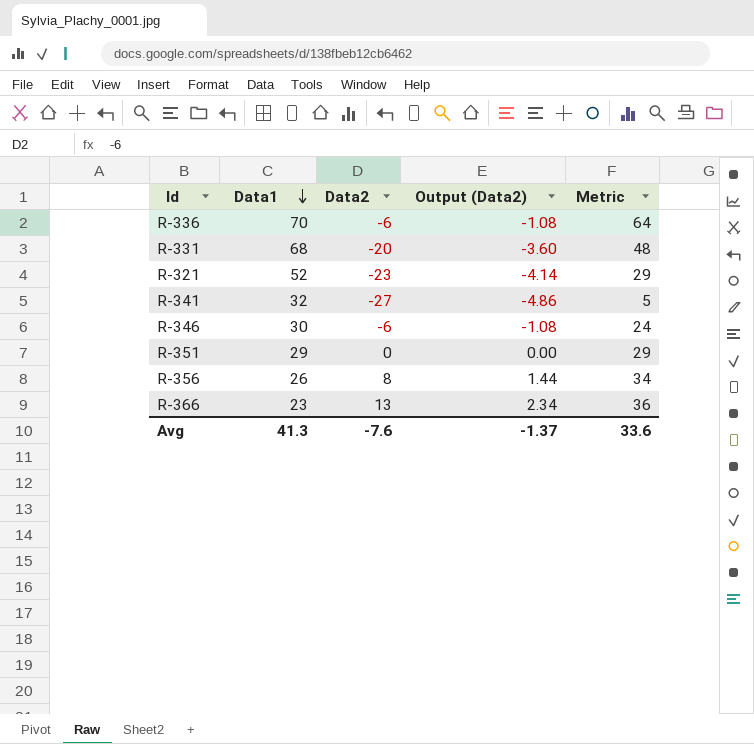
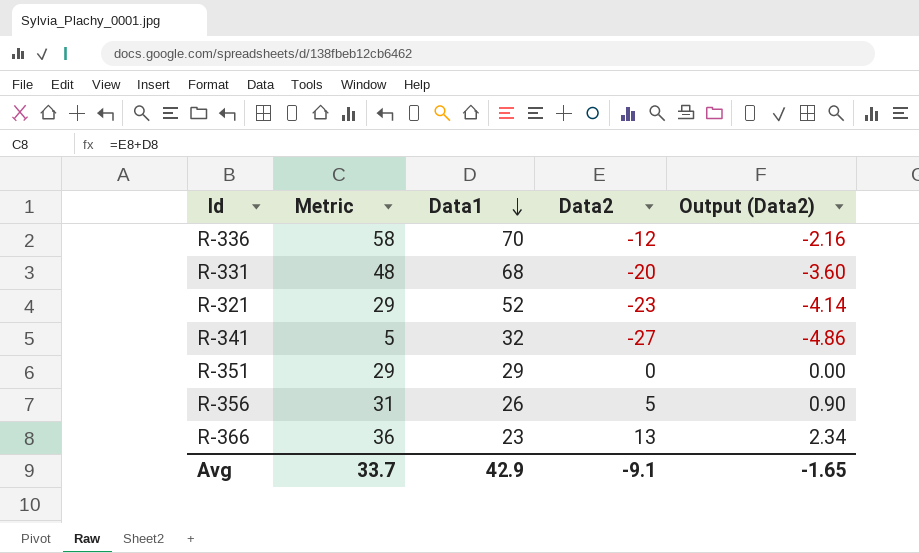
column Metric | position: 5 -> 2
row R-346: 30 | -6 | -1.08 | 24 -> none
R-336 | Metric: 64 -> 58
R-336 | Data2: -6 -> -12
R-336 | Output (Data2): -1.08 -> -2.16
R-356 | Metric: 34 -> 31
R-356 | Data2: 8 -> 5
R-356 | Output (Data2): 1.44 -> 0.90
Avg | Metric: 33.6 -> 33.7
Avg | Data1: 41.3 -> 42.9
Avg | Data2: -7.6 -> -9.1
Avg | Output (Data2): -1.37 -> -1.65

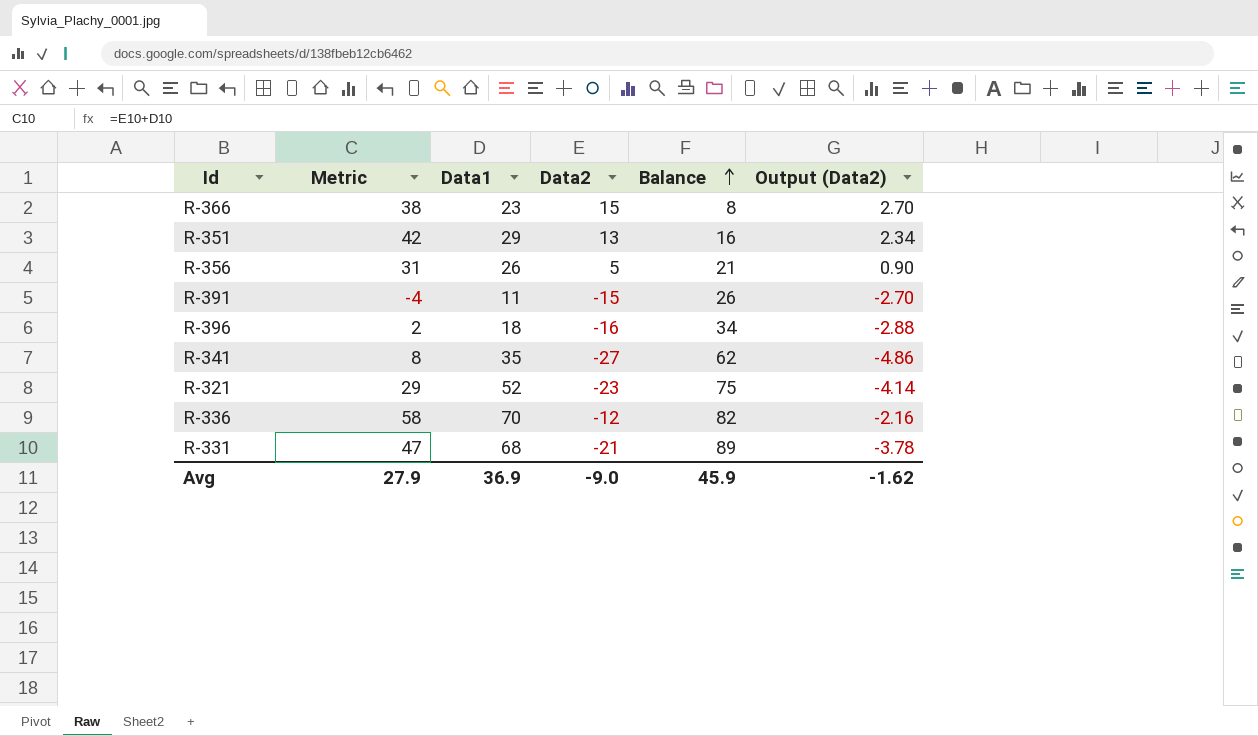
row order: Data1 descending -> Balance ascending
column Balance | formula: none -> [Data1] - [Data2]
R-366 | Metric: 36 -> 38
R-366 | Data2: 13 -> 15
R-366 | Output (Data2): 2.34 -> 2.70
R-351 | Metric: 29 -> 42
R-351 | Data2: 0 -> 13
R-351 | Output (Data2): 0.00 -> 2.34
row R-391: none -> -4 | 11 | -15 | 26 | -2.70
row R-396: none -> 2 | 18 | -16 | 34 | -2.88
R-341 | Metric: 5 -> 8
R-341 | Data1: 32 -> 35
R-331 | Metric: 48 -> 47
R-331 | Data2: -20 -> -21
R-331 | Output (Data2): -3.60 -> -3.78
Avg | Metric: 33.7 -> 27.9
Avg | Data1: 42.9 -> 36.9
Avg | Data2: -9.1 -> -9.0
Avg | Output (Data2): -1.65 -> -1.62

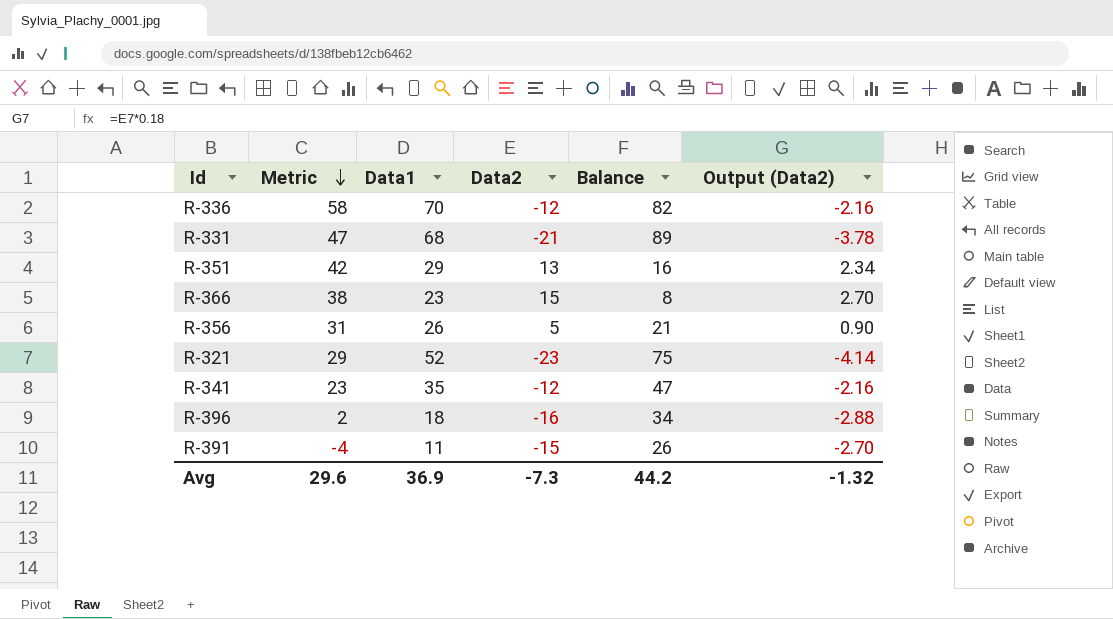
row order: Balance ascending -> Metric descending
R-341 | Metric: 8 -> 23
R-341 | Data2: -27 -> -12
R-341 | Balance: 62 -> 47
R-341 | Output (Data2): -4.86 -> -2.16
Avg | Metric: 27.9 -> 29.6
Avg | Data2: -9.0 -> -7.3
Avg | Balance: 45.9 -> 44.2
Avg | Output (Data2): -1.62 -> -1.32

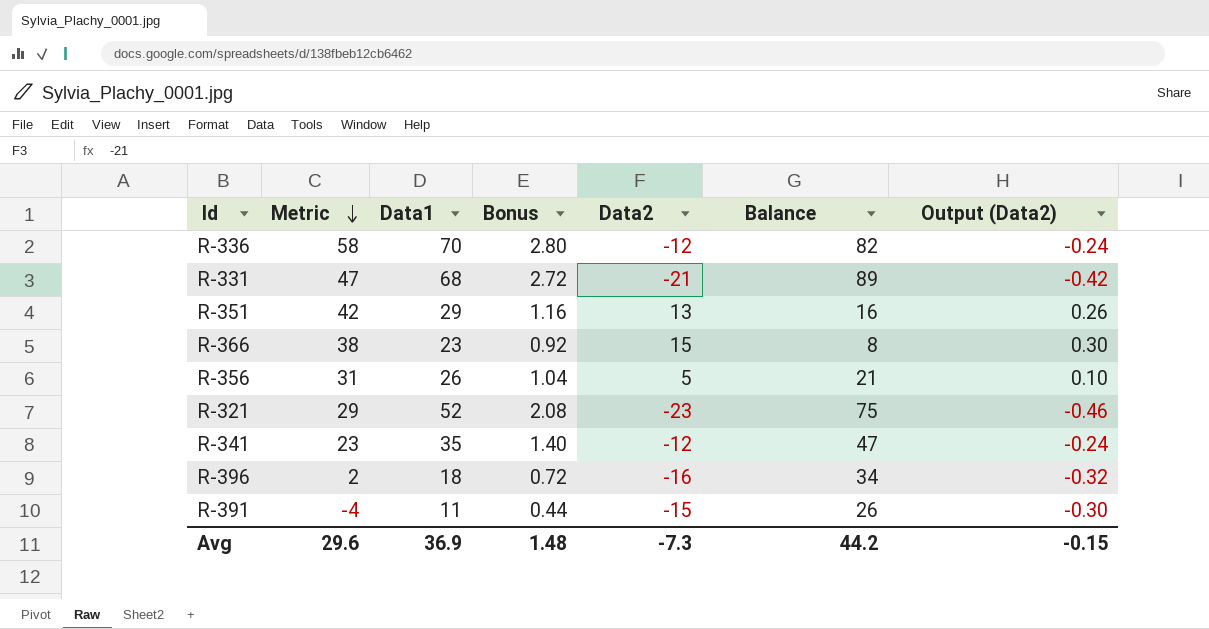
column Bonus | formula: none -> [Data1] * 0.04
column Output (Data2) | formula: [Data2] * 0.18 -> [Data2] * 0.02
Avg | Output (Data2): -1.32 -> -0.15

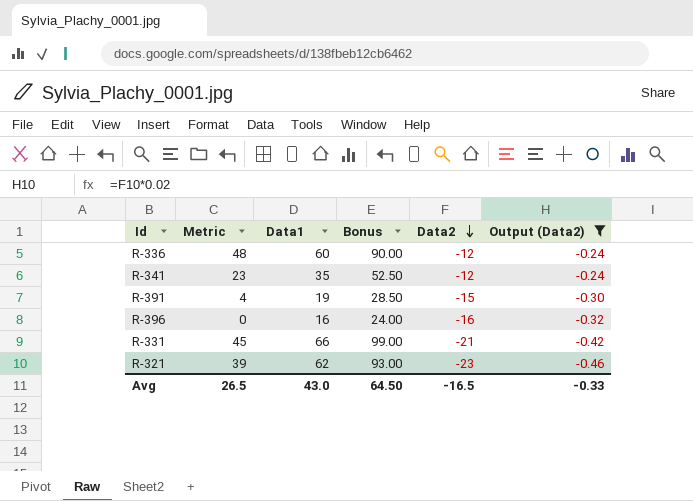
filter: none -> Output (Data2) <= -0.24
row order: Metric descending -> Data2 descending
column Balance | formula: [Data1] - [Data2] -> none
column Bonus | formula: [Data1] * 0.04 -> [Data1] * 1.5
R-336 | Metric: 58 -> 48
R-336 | Data1: 70 -> 60
R-391 | Metric: -4 -> 4
R-391 | Data1: 11 -> 19
R-396 | Metric: 2 -> 0
R-396 | Data1: 18 -> 16
R-331 | Metric: 47 -> 45
R-331 | Data1: 68 -> 66
R-321 | Metric: 29 -> 39
R-321 | Data1: 52 -> 62
Avg | Metric: 29.6 -> 26.5
Avg | Data1: 36.9 -> 43.0
Avg | Bonus: 1.48 -> 64.50
Avg | Data2: -7.3 -> -16.5
Avg | Output (Data2): -0.15 -> -0.33

